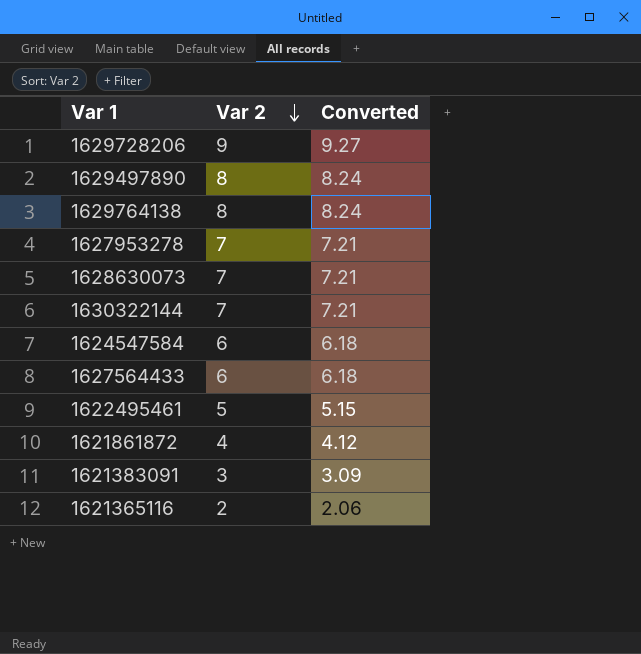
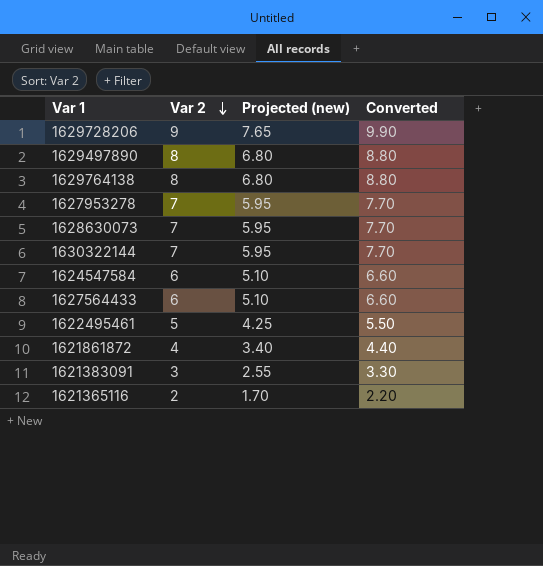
column Projected (new) | formula: none -> [Var 2] * 0.85
column Converted | formula: [Var 2] * 1.03 -> [Var 2] * 1.1

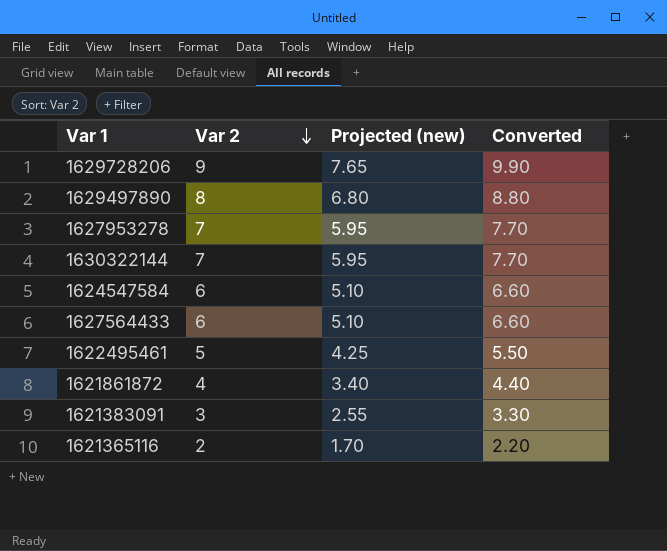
row 1629764138: 8 | 6.80 | 8.80 -> none
row 1628630073: 7 | 5.95 | 7.70 -> none

